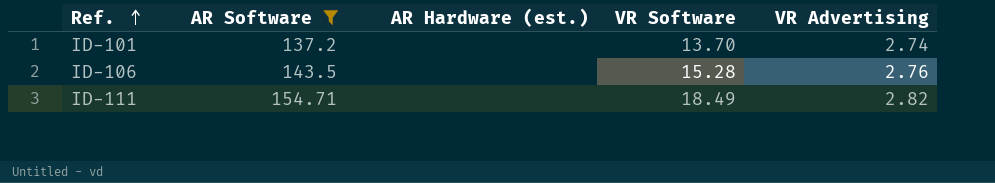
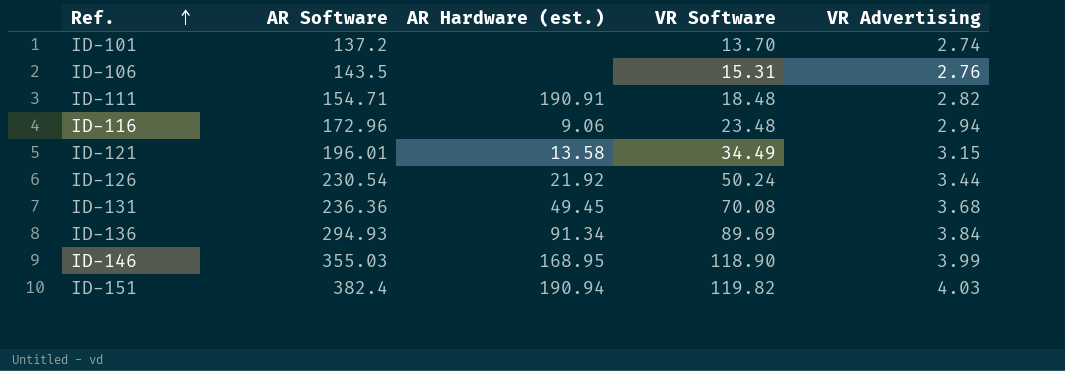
filter: AR Software <= 154.71 -> none
ID-106 | VR Software: 15.28 -> 15.31
ID-111 | AR Hardware (est.): none -> 190.91
ID-111 | VR Software: 18.49 -> 18.48

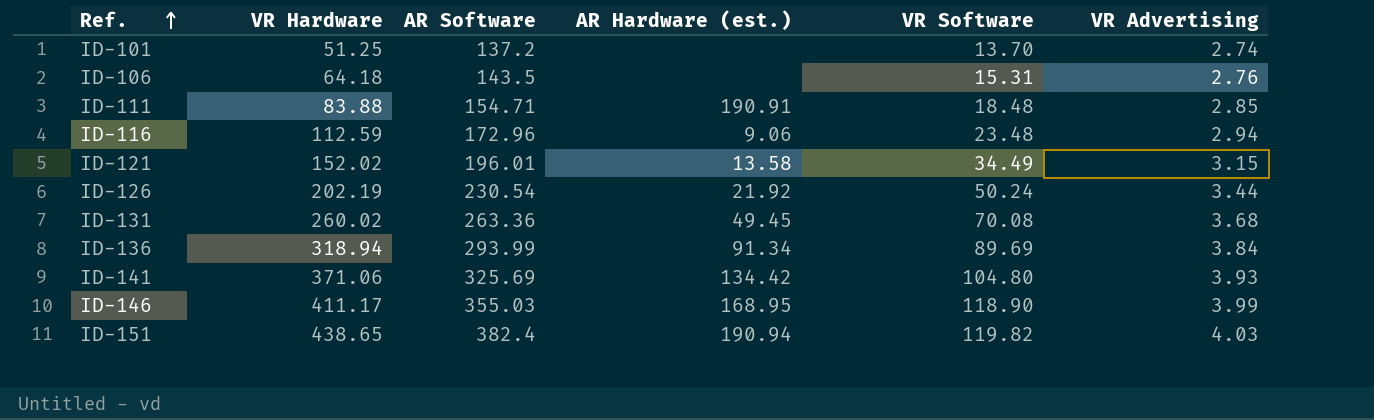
column VR Hardware | position: none -> 2
ID-111 | VR Advertising: 2.82 -> 2.85
ID-131 | AR Software: 236.36 -> 263.36
ID-136 | AR Software: 294.93 -> 293.99
row ID-141: none -> 371.06 | 325.69 | 134.42 | 104.80 | 3.93

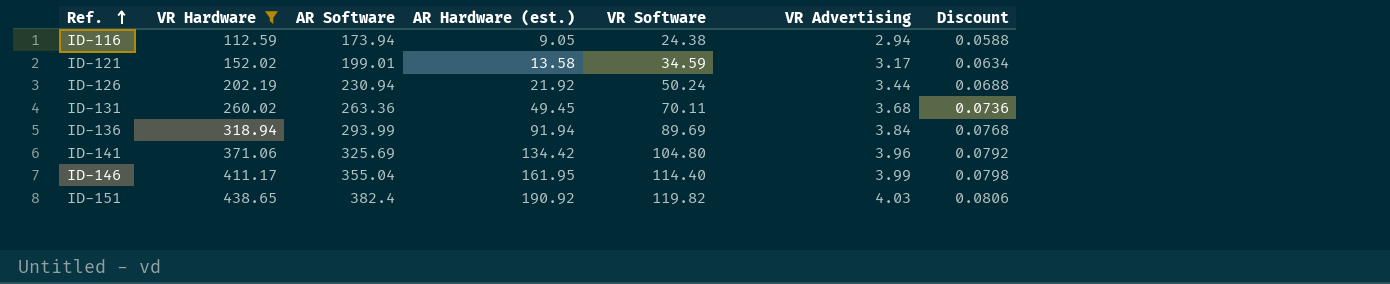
filter: none -> VR Hardware >= 112.59
column Discount | formula: none -> [VR Advertising] * 0.02
ID-116 | AR Software: 172.96 -> 173.94
ID-116 | AR Hardware (est.): 9.06 -> 9.05
ID-116 | VR Software: 23.48 -> 24.38
ID-121 | AR Software: 196.01 -> 199.01
ID-121 | VR Software: 34.49 -> 34.59
ID-121 | VR Advertising: 3.15 -> 3.17
ID-126 | AR Software: 230.54 -> 230.94
ID-131 | VR Software: 70.08 -> 70.11
ID-136 | AR Hardware (est.): 91.34 -> 91.94
ID-141 | VR Advertising: 3.93 -> 3.96
ID-146 | AR Software: 355.03 -> 355.04
ID-146 | AR Hardware (est.): 168.95 -> 161.95
ID-146 | VR Software: 118.90 -> 114.40
ID-151 | AR Hardware (est.): 190.94 -> 190.92

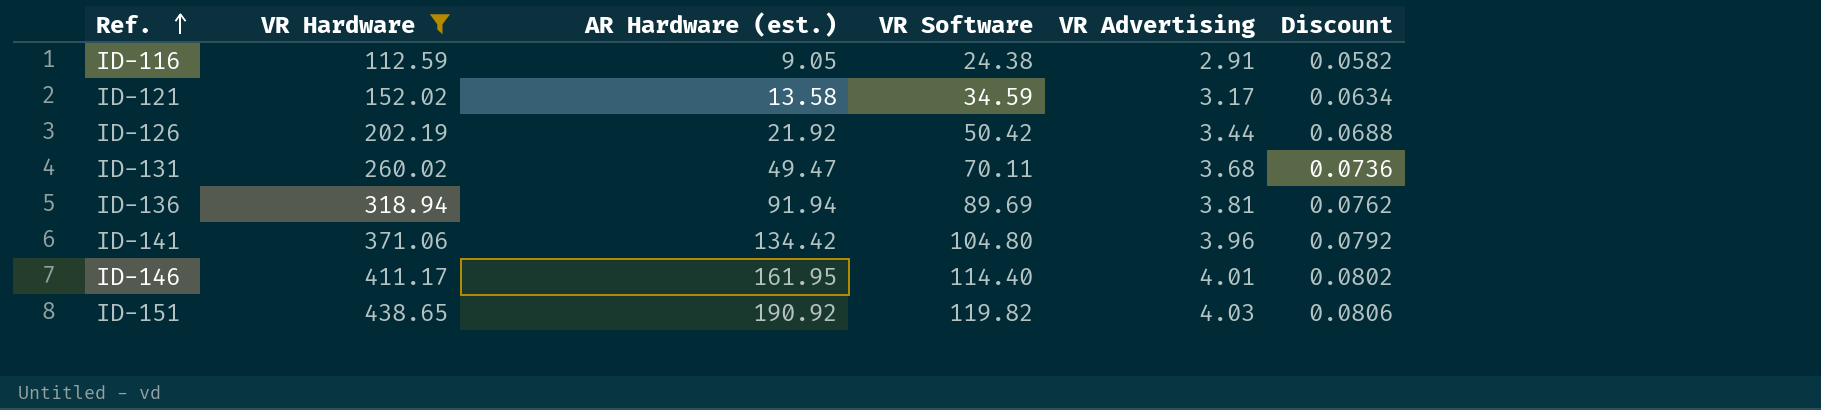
column AR Software | position: 3 -> none
ID-116 | VR Advertising: 2.94 -> 2.91
ID-116 | Discount: 0.0588 -> 0.0582
ID-126 | VR Software: 50.24 -> 50.42
ID-131 | AR Hardware (est.): 49.45 -> 49.47
ID-136 | VR Advertising: 3.84 -> 3.81
ID-136 | Discount: 0.0768 -> 0.0762
ID-146 | VR Advertising: 3.99 -> 4.01
ID-146 | Discount: 0.0798 -> 0.0802

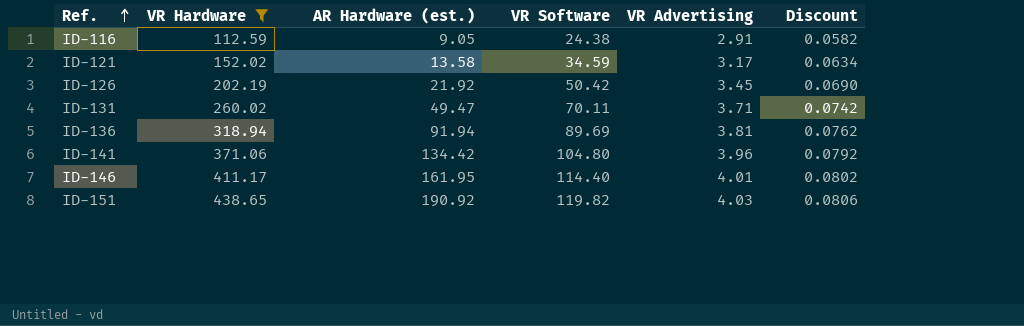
ID-126 | VR Advertising: 3.44 -> 3.45
ID-126 | Discount: 0.0688 -> 0.0690
ID-131 | VR Advertising: 3.68 -> 3.71
ID-131 | Discount: 0.0736 -> 0.0742

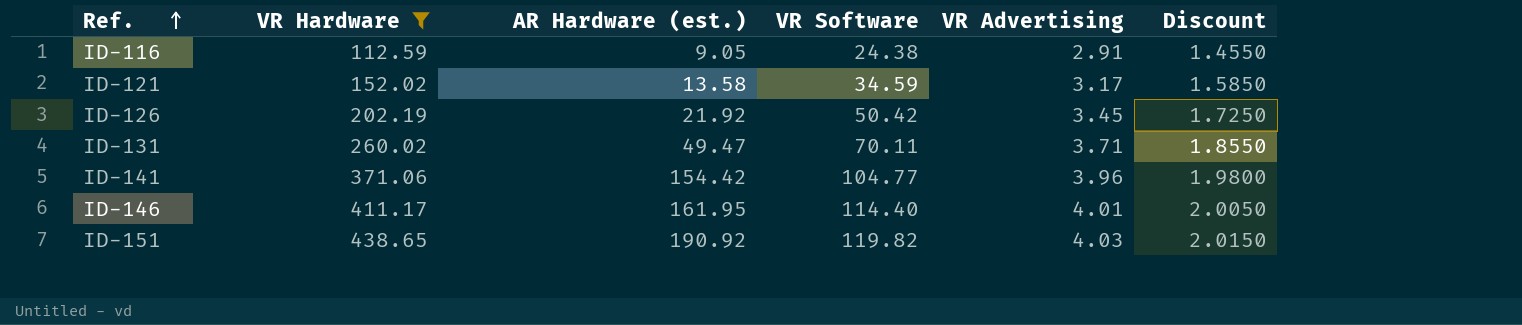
column Discount | formula: [VR Advertising] * 0.02 -> [VR Advertising] * 0.5
row ID-136: 318.94 | 91.94 | 89.69 | 3.81 | 0.0762 -> none
ID-141 | AR Hardware (est.): 134.42 -> 154.42
ID-141 | VR Software: 104.80 -> 104.77

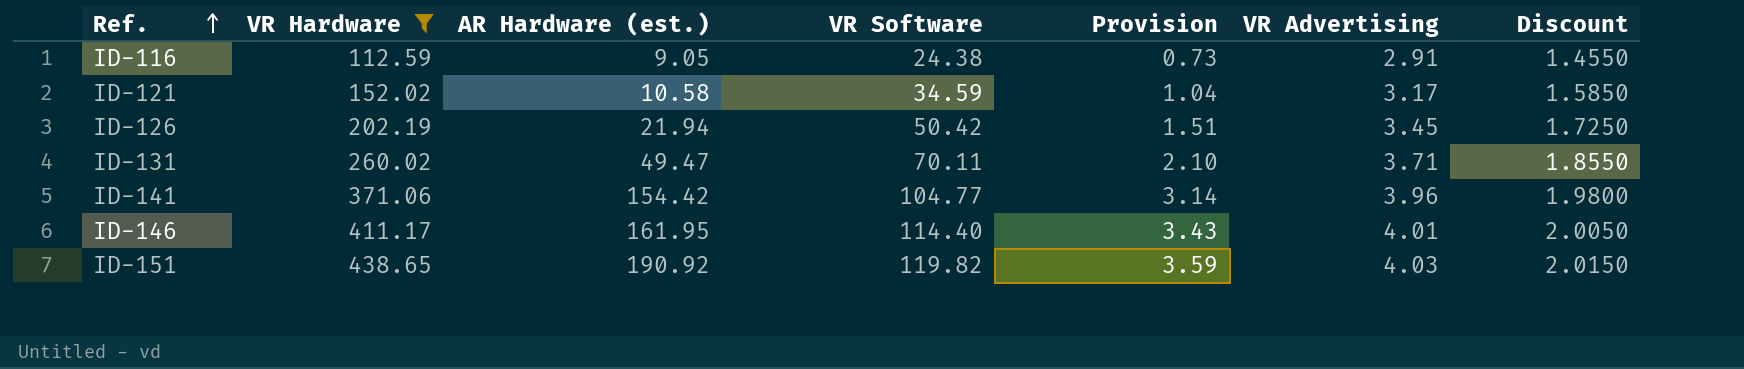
column Provision | formula: none -> [VR Software] * 0.03
ID-121 | AR Hardware (est.): 13.58 -> 10.58
ID-126 | AR Hardware (est.): 21.92 -> 21.94

